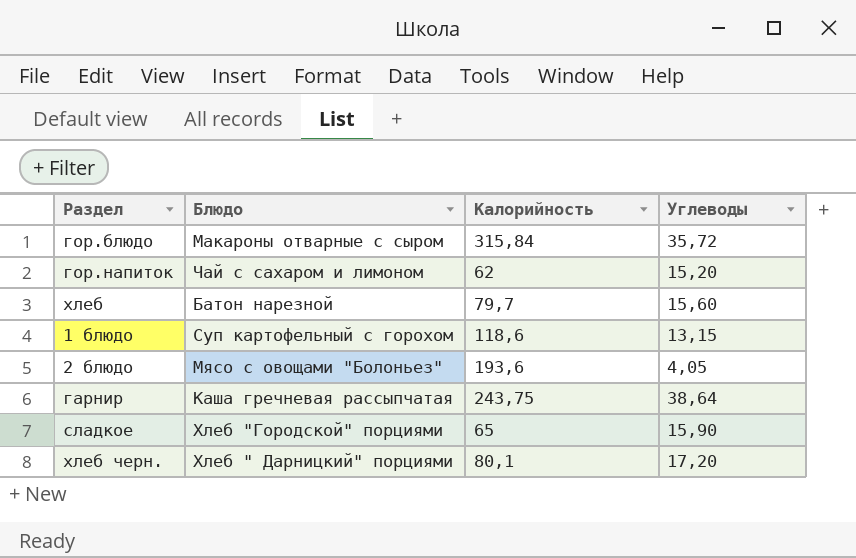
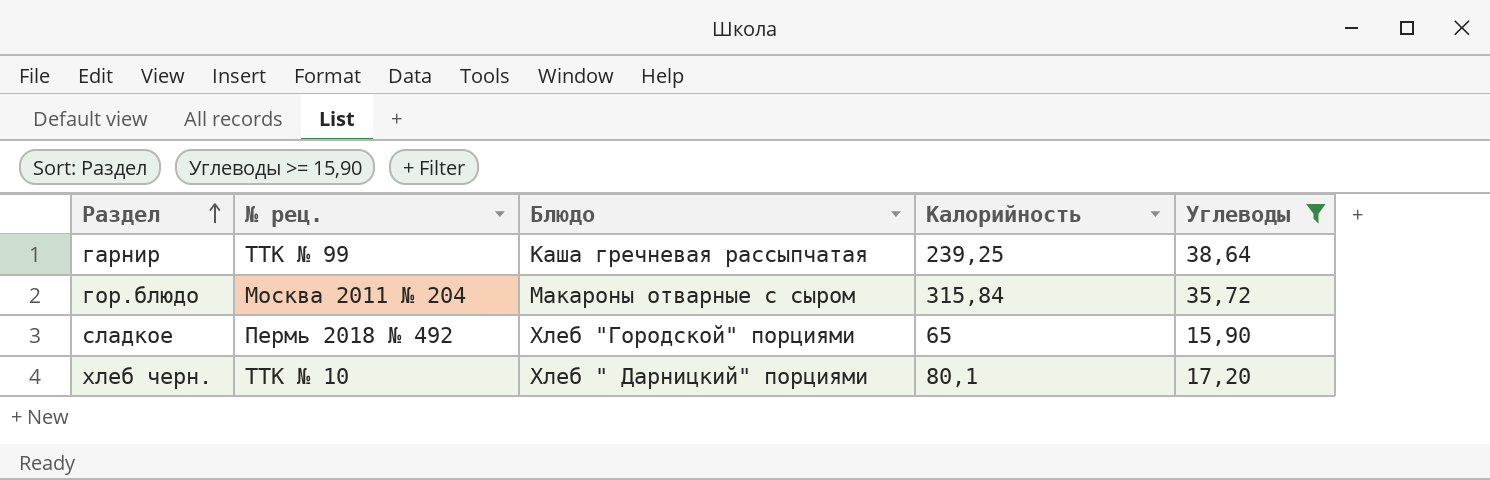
filter: none -> Углеводы >= 15,90
row order: none -> Раздел ascending
column № рец. | position: none -> 2
гарнир | Калорийность: 243,75 -> 239,25

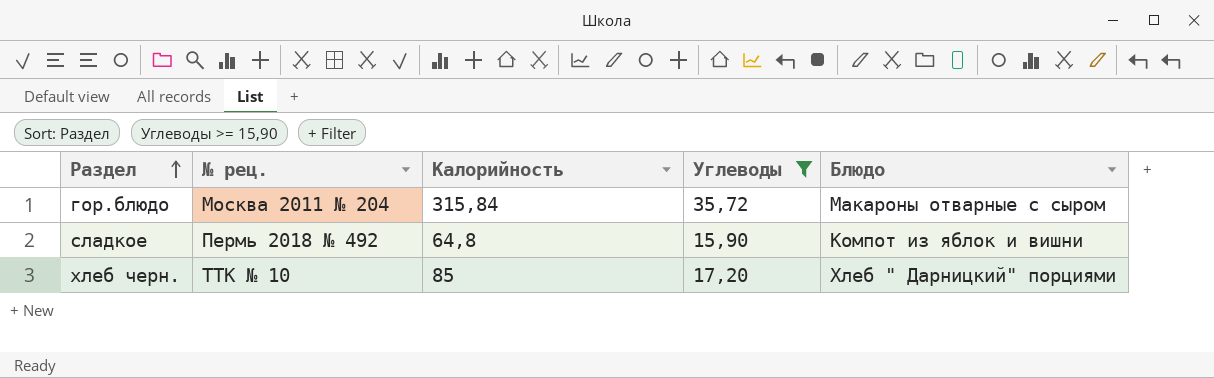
column Блюдо | position: 3 -> 5
row гарнир: ТТК № 99 | Каша гречневая рассыпчатая | 239,25 | 38,64 -> none
сладкое | Калорийность: 65 -> 64,8
сладкое | Блюдо: Хлеб "Городской" порциями -> Компот из яблок и вишни
хлеб черн. | Калорийность: 80,1 -> 85

